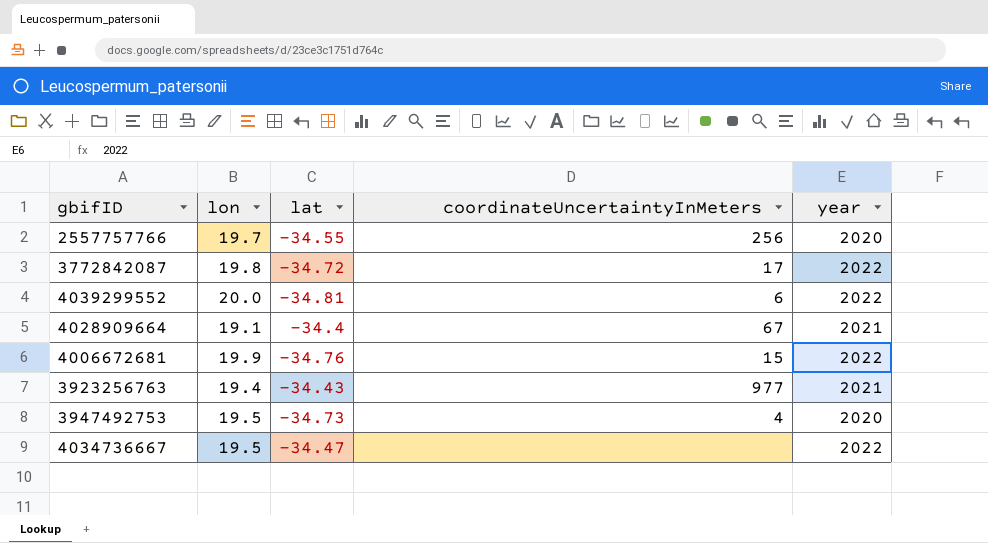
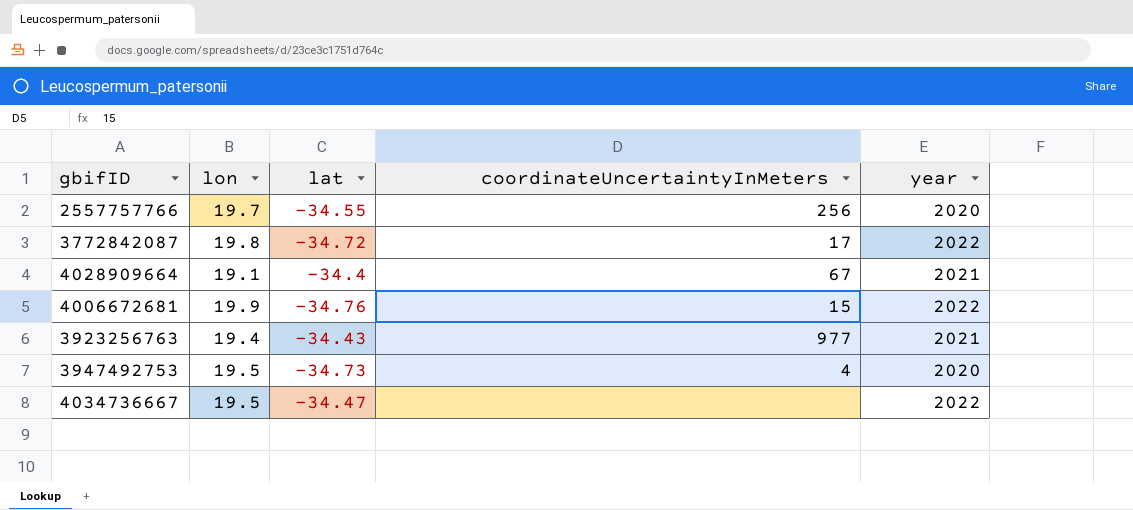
row 4039299552: 20.0 | -34.81 | 6 | 2022 -> none

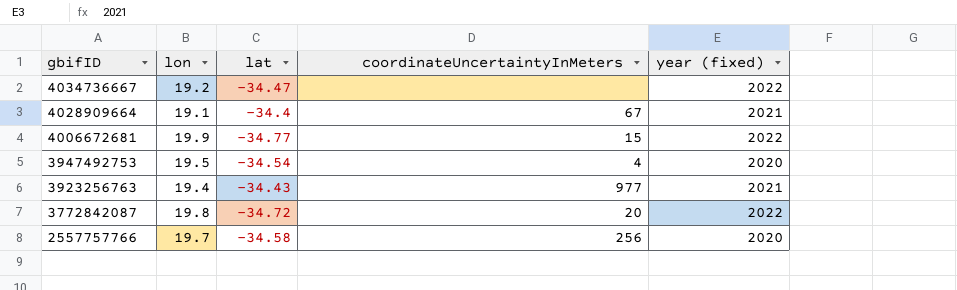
row order: none -> gbifID descending
column name: year -> year (fixed)
4034736667 | lon: 19.5 -> 19.2
4006672681 | lat: -34.76 -> -34.77
3947492753 | lat: -34.73 -> -34.54
3772842087 | coordinateUncertaintyInMeters: 17 -> 20
2557757766 | lat: -34.55 -> -34.58

